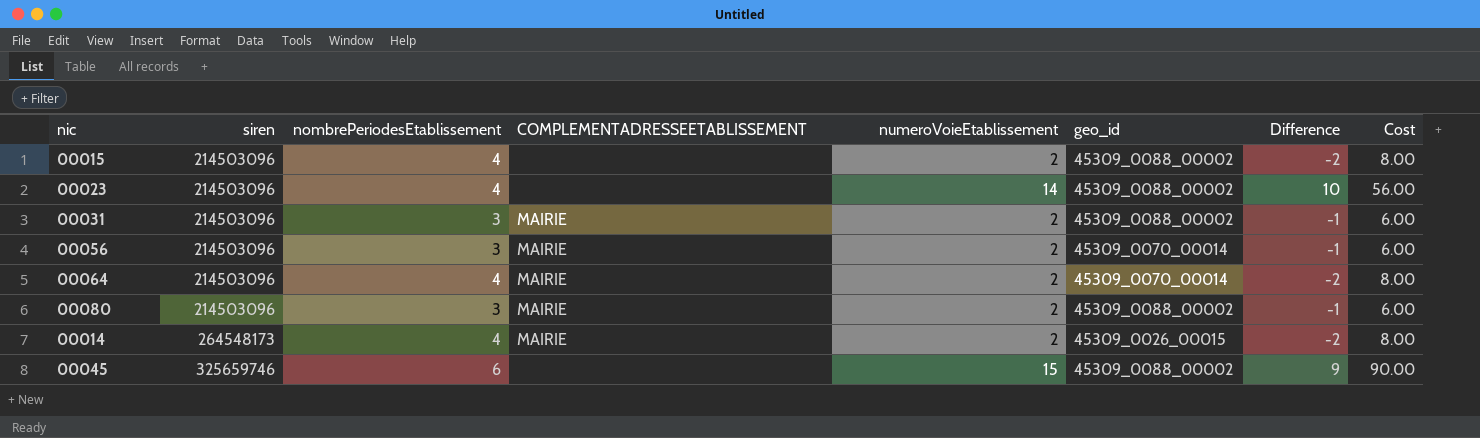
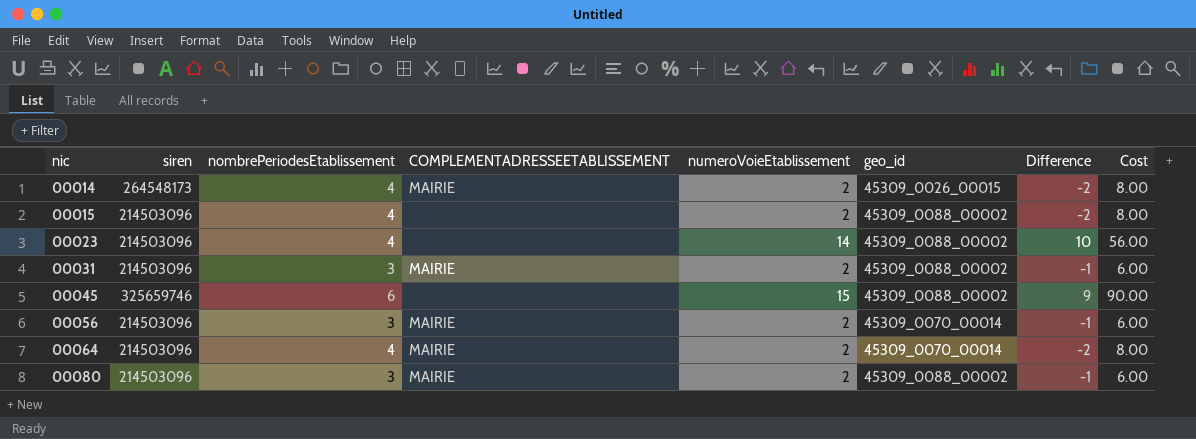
row order: siren ascending -> nic ascending

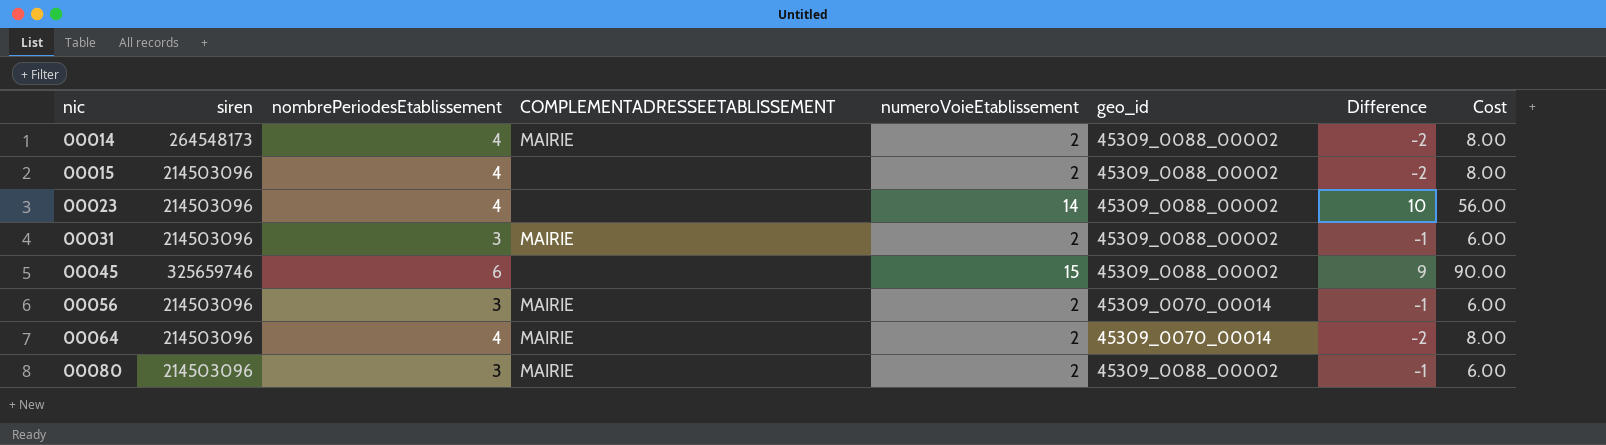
00014 | geo_id: 45309_0026_00015 -> 45309_0088_00002

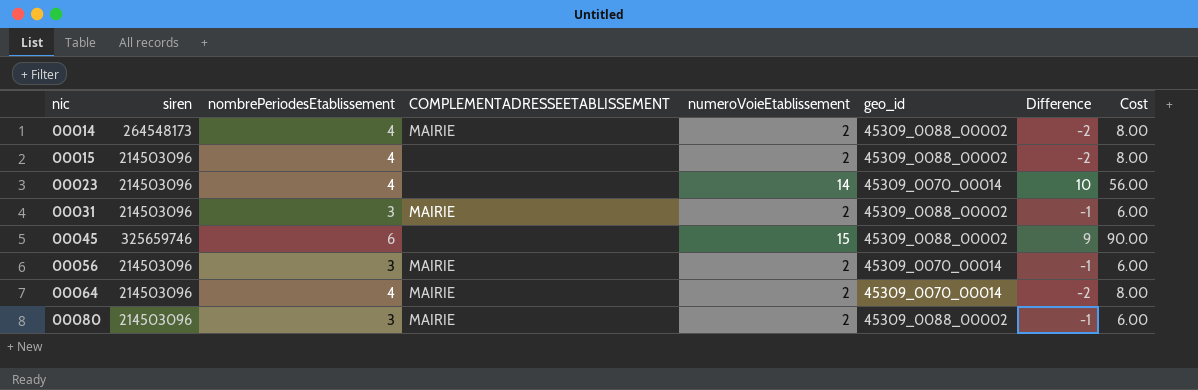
00023 | geo_id: 45309_0088_00002 -> 45309_0070_00014

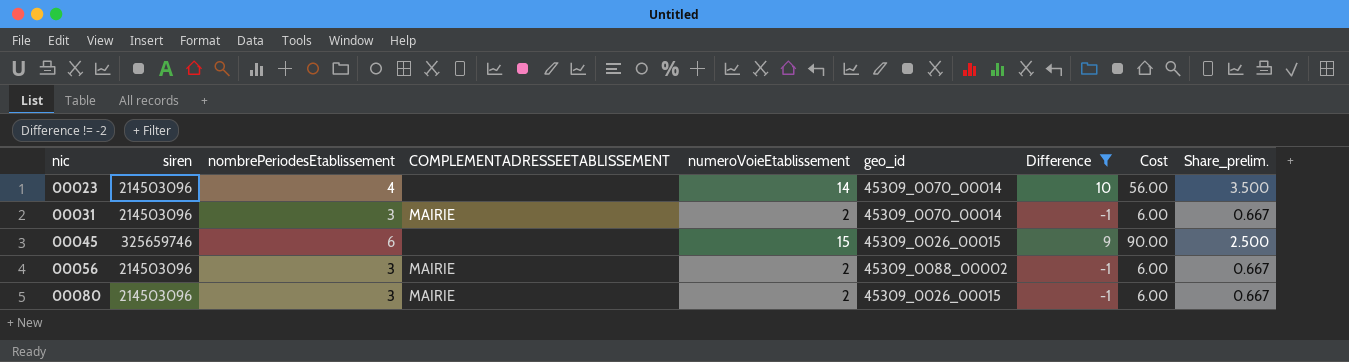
filter: none -> Difference != -2
column Share_prelim. | formula: none -> [numeroVoieEtablissement] / [nombrePeriodesEtablissement]
00031 | geo_id: 45309_0088_00002 -> 45309_0070_00014
00045 | geo_id: 45309_0088_00002 -> 45309_0026_00015
00056 | geo_id: 45309_0070_00014 -> 45309_0088_00002
00080 | geo_id: 45309_0088_00002 -> 45309_0026_00015

